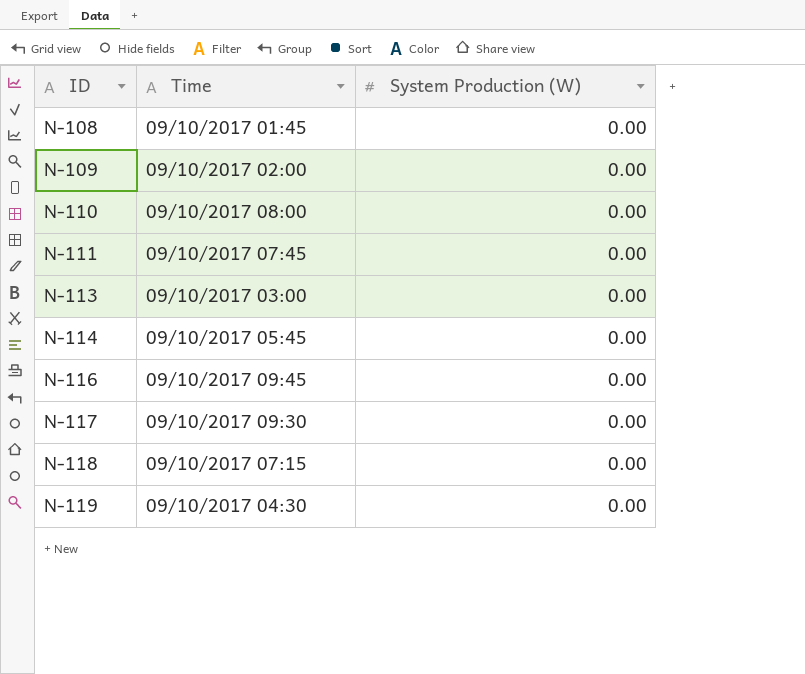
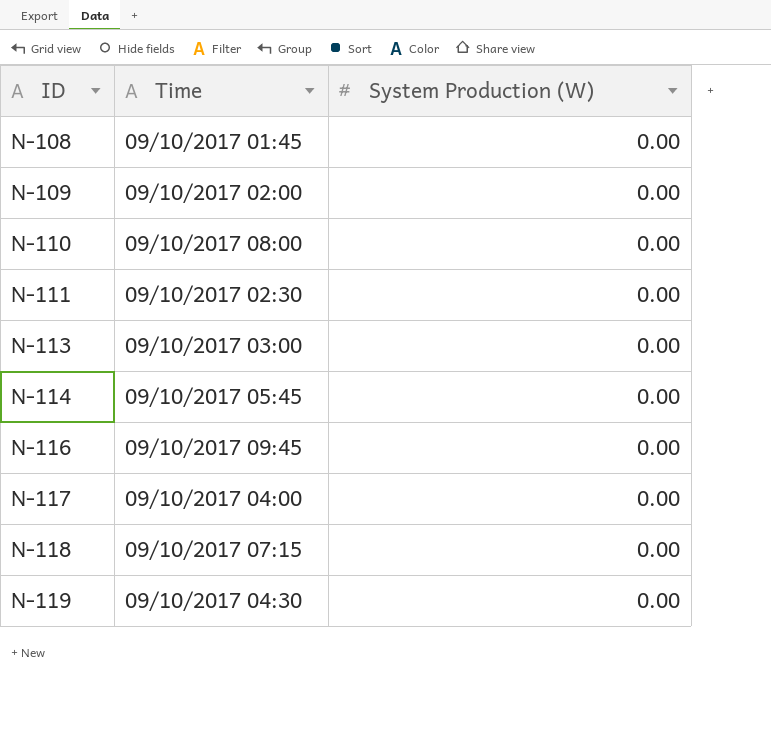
N-111 | Time: 09/10/2017 07:45 -> 09/10/2017 02:30
N-117 | Time: 09/10/2017 09:30 -> 09/10/2017 04:00

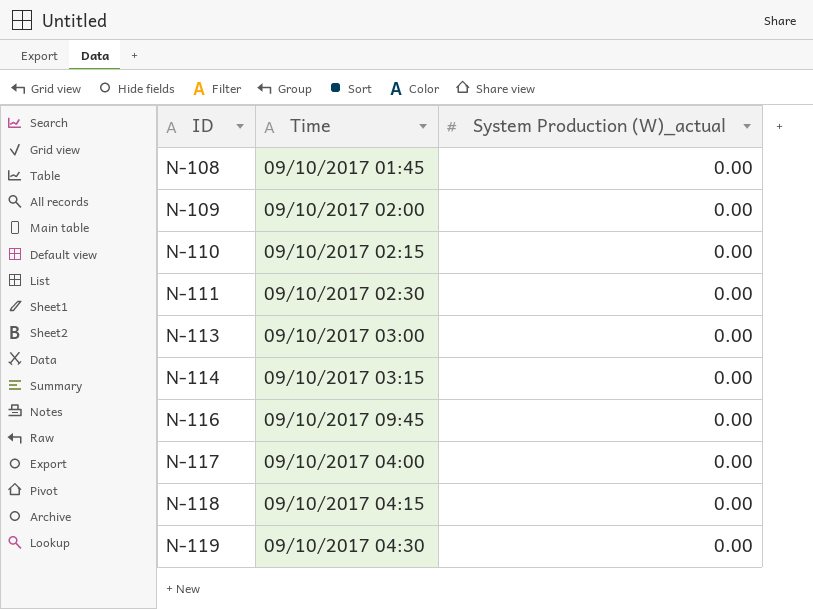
column name: System Production (W) -> System Production (W)_actual
N-110 | Time: 09/10/2017 08:00 -> 09/10/2017 02:15
N-114 | Time: 09/10/2017 05:45 -> 09/10/2017 03:15
N-118 | Time: 09/10/2017 07:15 -> 09/10/2017 04:15

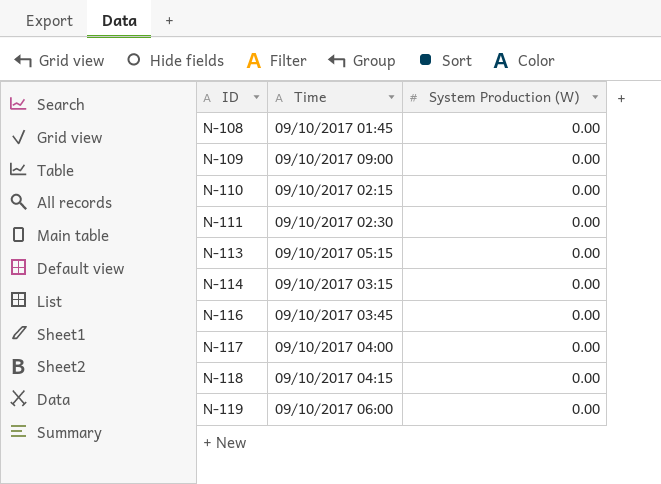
column name: System Production (W)_actual -> System Production (W)
N-109 | Time: 09/10/2017 02:00 -> 09/10/2017 09:00
N-113 | Time: 09/10/2017 03:00 -> 09/10/2017 05:15
N-116 | Time: 09/10/2017 09:45 -> 09/10/2017 03:45
N-119 | Time: 09/10/2017 04:30 -> 09/10/2017 06:00

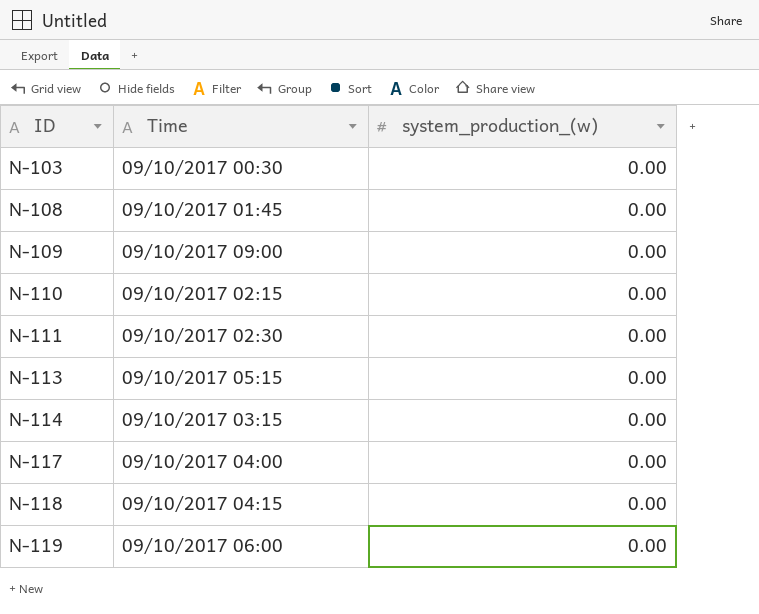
column name: System Production (W) -> system_production_(w)
row N-116: 09/10/2017 03:45 | 0.00 -> none
row N-103: none -> 09/10/2017 00:30 | 0.00

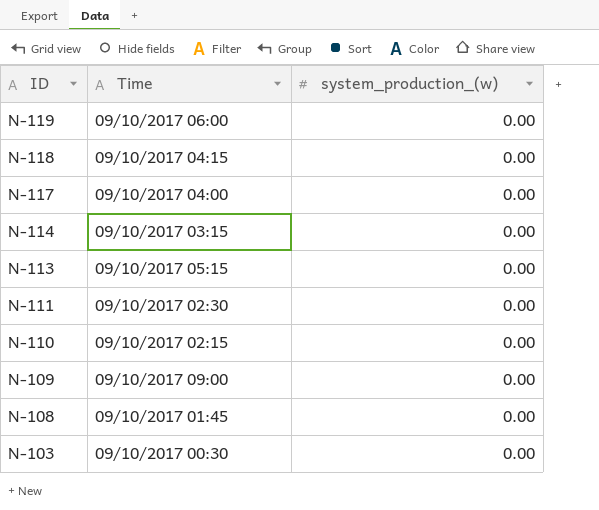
row order: ID ascending -> ID descending

